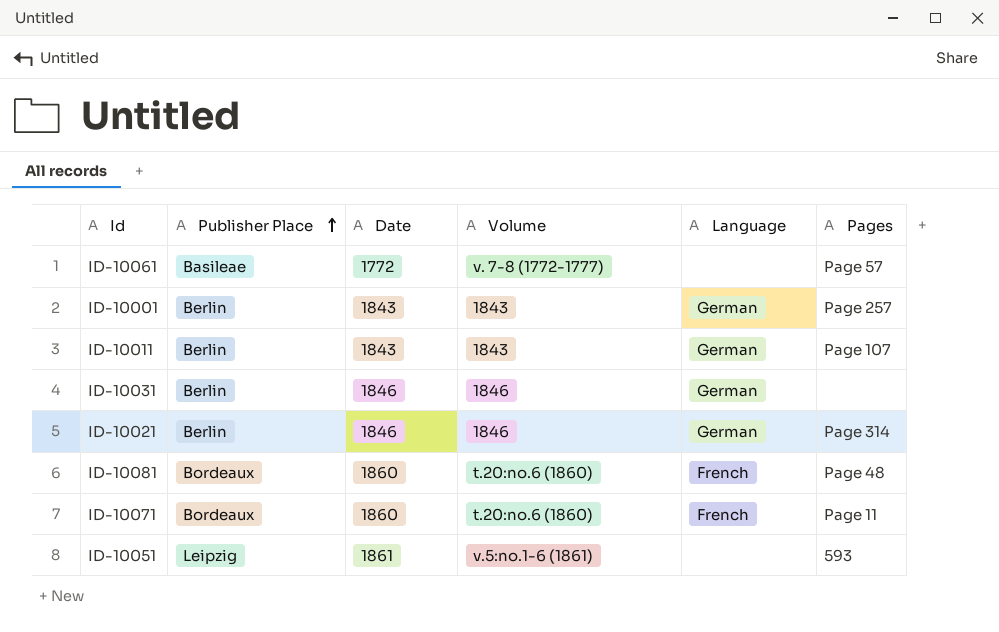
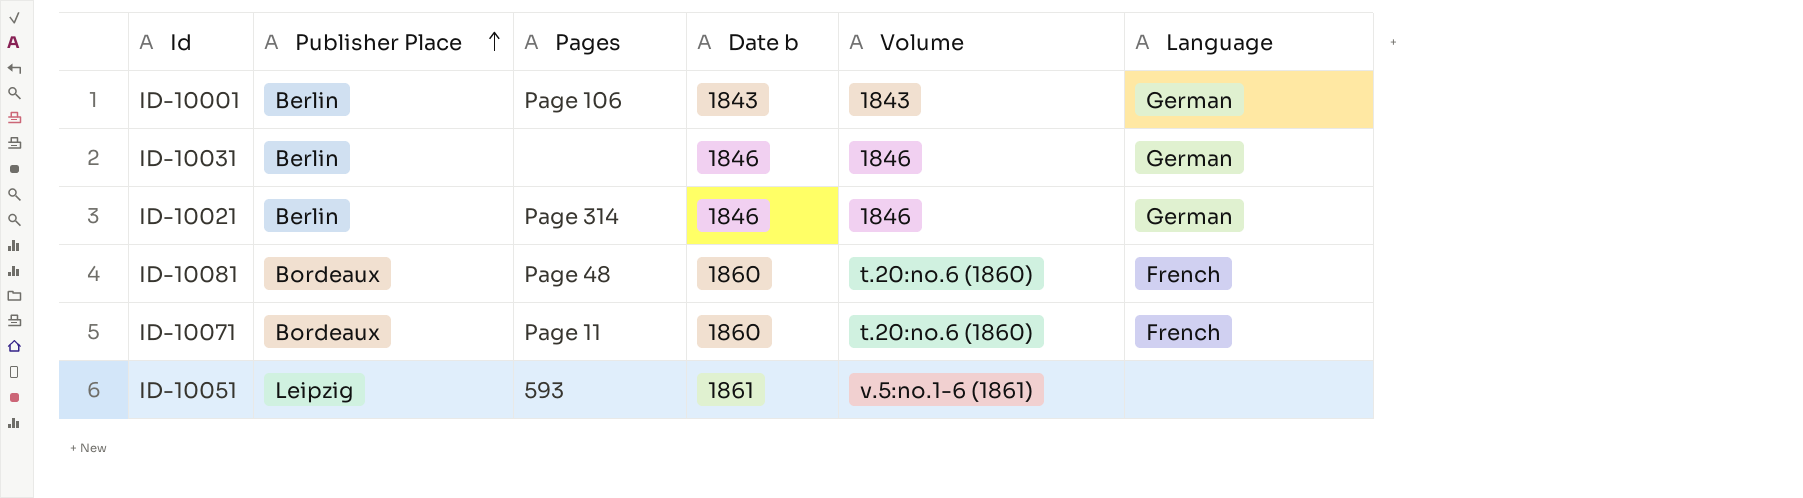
column Pages | position: 6 -> 3
column name: Date -> Date b
row ID-10061: Basileae | 1772 | v. 7-8 (1772-1777) | none | Page 57 -> none
row ID-10011: Berlin | 1843 | 1843 | German | Page 107 -> none
ID-10001 | Pages: Page 257 -> Page 106

